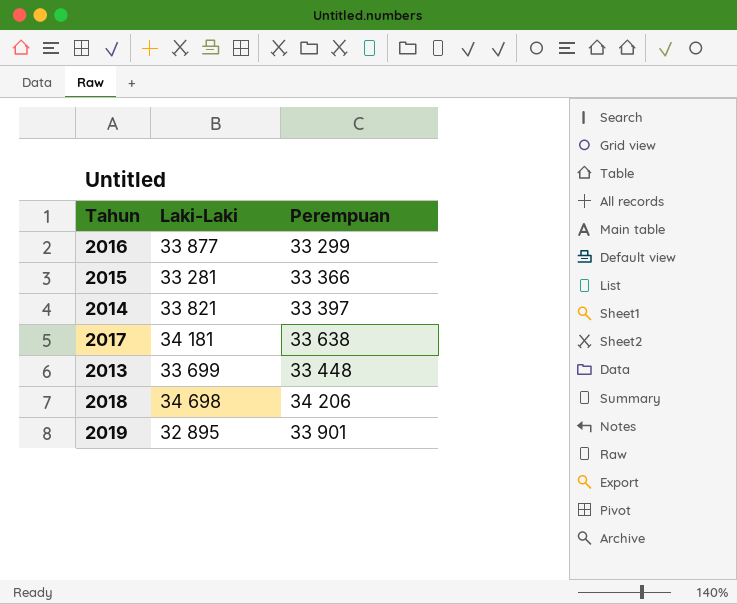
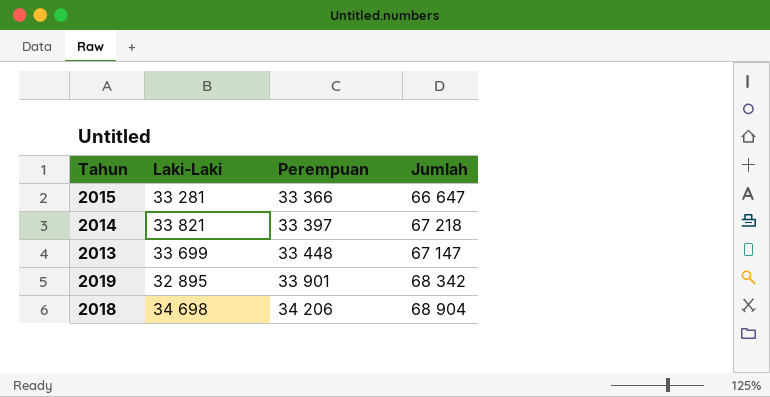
row order: none -> Perempuan ascending
column Jumlah | position: none -> 4
row 2016: 33 877 | 33 299 -> none
row 2017: 34 181 | 33 638 -> none

